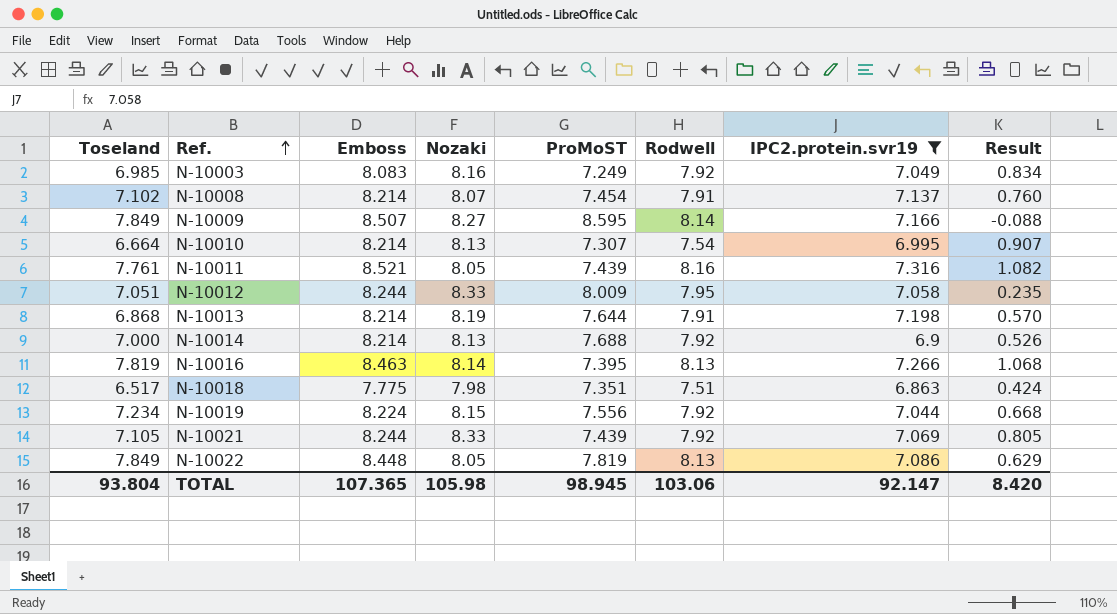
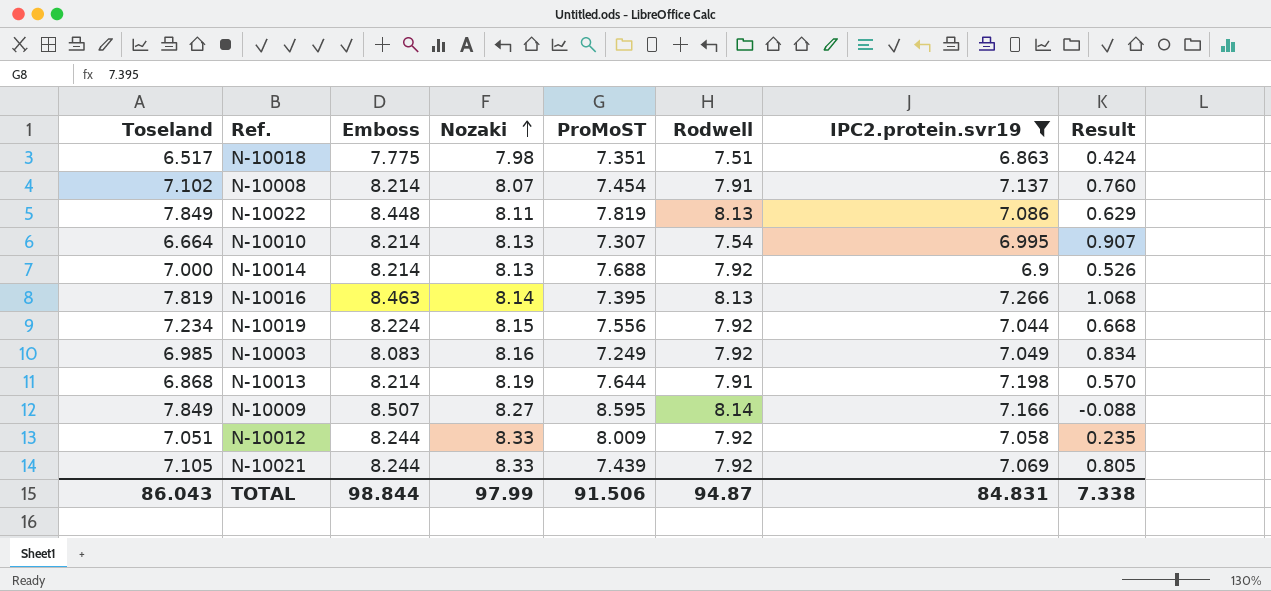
row order: Ref. ascending -> Nozaki ascending
row N-10011: 7.761 | 8.521 | 8.05 | 7.439 | 8.16 | 7.316 | 1.082 -> none
N-10022 | Nozaki: 8.05 -> 8.11
N-10012 | Rodwell: 7.95 -> 7.92
TOTAL | Toseland: 93.804 -> 86.043
TOTAL | Emboss: 107.365 -> 98.844
TOTAL | Nozaki: 105.98 -> 97.99
TOTAL | ProMoST: 98.945 -> 91.506
TOTAL | Rodwell: 103.06 -> 94.87
TOTAL | IPC2.protein.svr19: 92.147 -> 84.831
TOTAL | Result: 8.420 -> 7.338

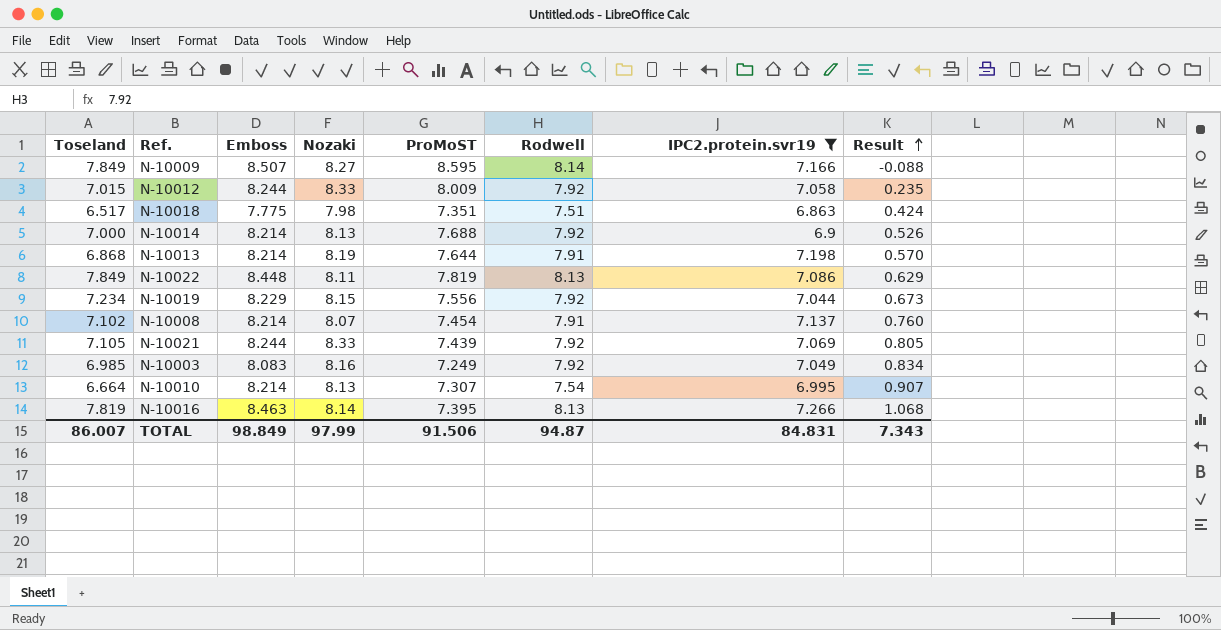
row order: Nozaki ascending -> Result ascending
N-10012 | Toseland: 7.051 -> 7.015
N-10019 | Emboss: 8.224 -> 8.229
N-10019 | Result: 0.668 -> 0.673
TOTAL | Toseland: 86.043 -> 86.007
TOTAL | Emboss: 98.844 -> 98.849
TOTAL | Result: 7.338 -> 7.343

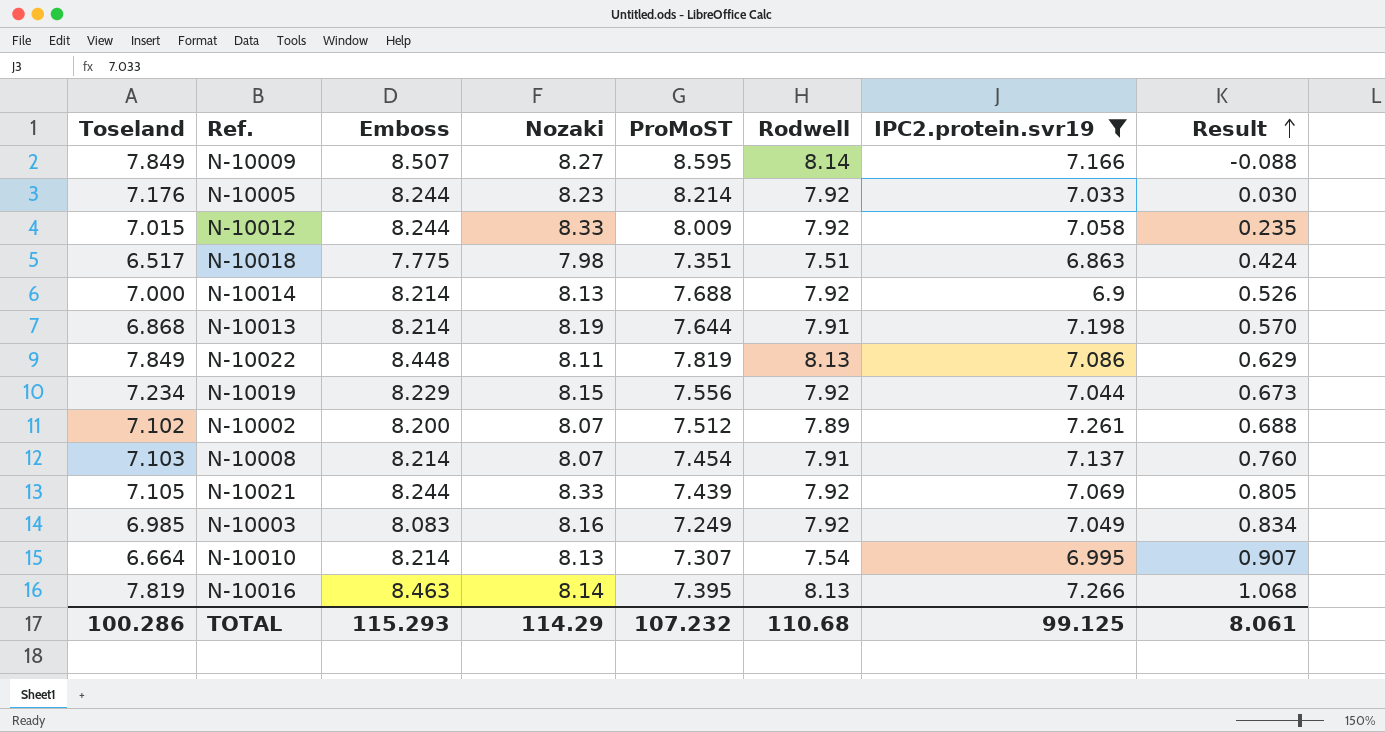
row N-10005: none -> 7.176 | 8.244 | 8.23 | 8.214 | 7.92 | 7.033 | 0.030
row N-10002: none -> 7.102 | 8.200 | 8.07 | 7.512 | 7.89 | 7.261 | 0.688
N-10008 | Toseland: 7.102 -> 7.103
TOTAL | Toseland: 86.007 -> 100.286
TOTAL | Emboss: 98.849 -> 115.293
TOTAL | Nozaki: 97.99 -> 114.29
TOTAL | ProMoST: 91.506 -> 107.232
TOTAL | Rodwell: 94.87 -> 110.68
TOTAL | IPC2.protein.svr19: 84.831 -> 99.125
TOTAL | Result: 7.343 -> 8.061

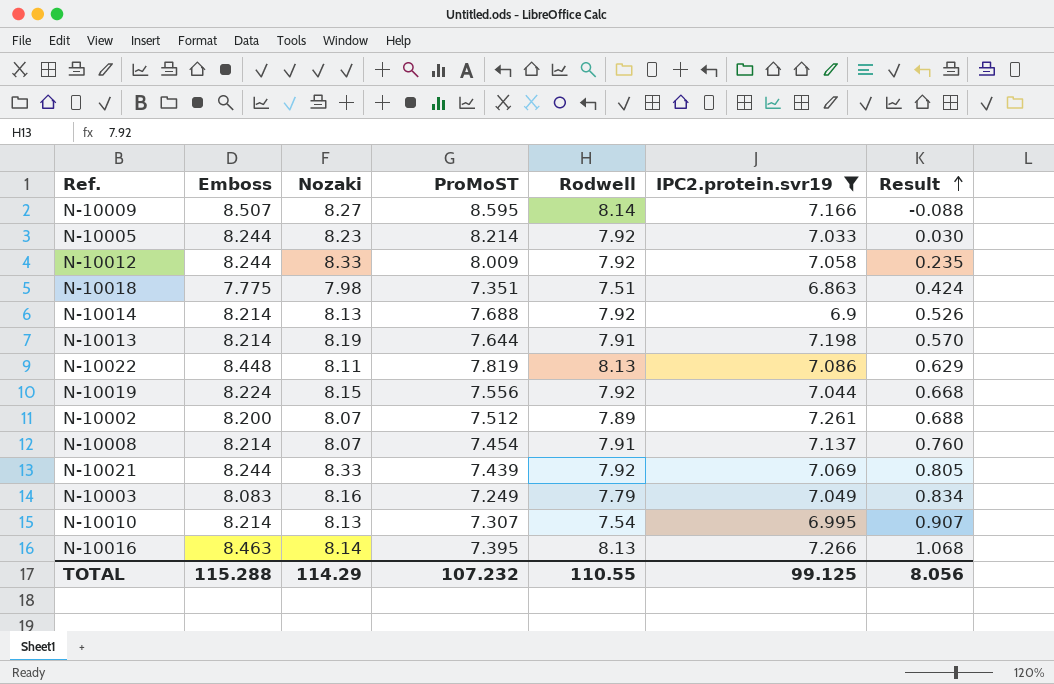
column Toseland | position: 1 -> none
N-10019 | Emboss: 8.229 -> 8.224
N-10019 | Result: 0.673 -> 0.668
N-10003 | Rodwell: 7.92 -> 7.79
TOTAL | Emboss: 115.293 -> 115.288
TOTAL | Rodwell: 110.68 -> 110.55
TOTAL | Result: 8.061 -> 8.056

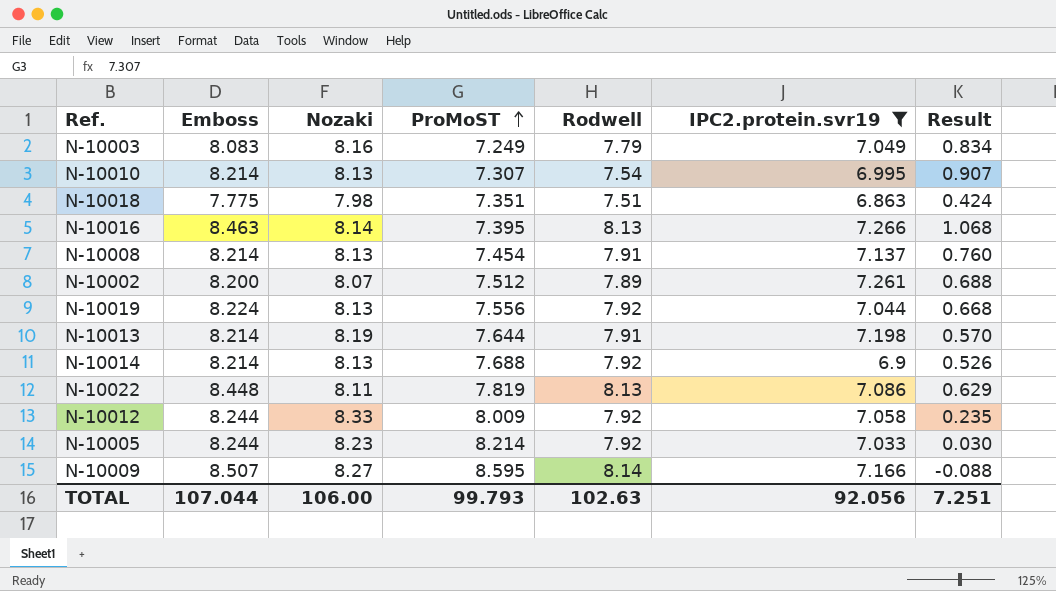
row order: Result ascending -> ProMoST ascending
row N-10021: 8.244 | 8.33 | 7.439 | 7.92 | 7.069 | 0.805 -> none
N-10008 | Nozaki: 8.07 -> 8.13
N-10019 | Nozaki: 8.15 -> 8.13
TOTAL | Emboss: 115.288 -> 107.044
TOTAL | Nozaki: 114.29 -> 106.00
TOTAL | ProMoST: 107.232 -> 99.793
TOTAL | Rodwell: 110.55 -> 102.63
TOTAL | IPC2.protein.svr19: 99.125 -> 92.056
TOTAL | Result: 8.056 -> 7.251

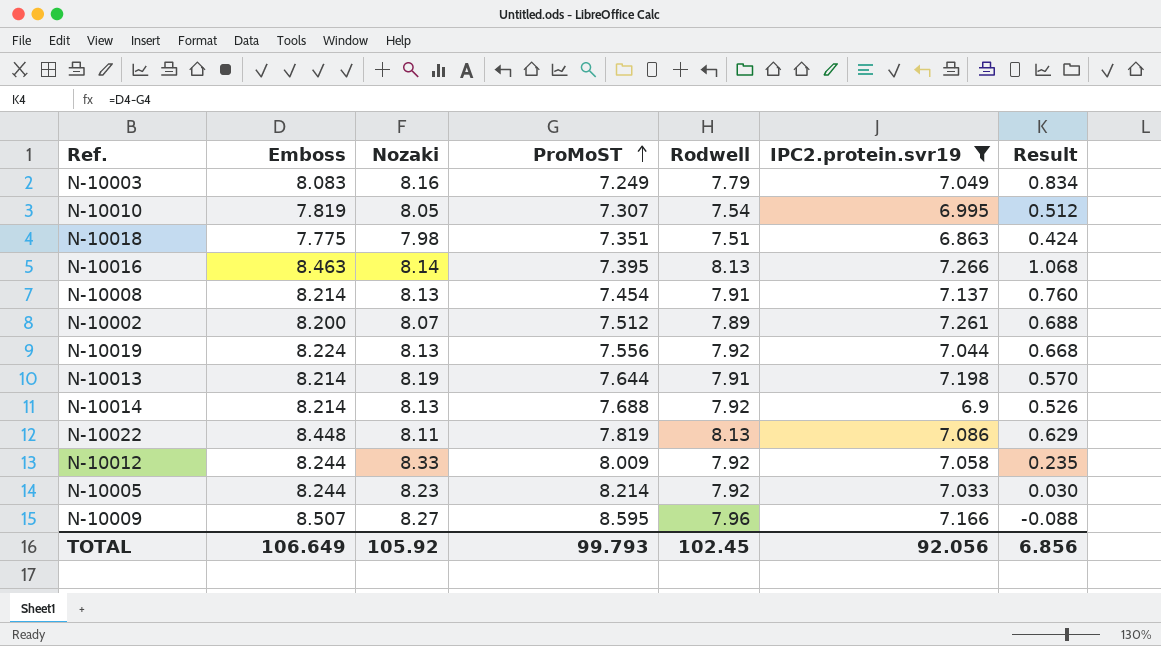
N-10010 | Emboss: 8.214 -> 7.819
N-10010 | Nozaki: 8.13 -> 8.05
N-10010 | Result: 0.907 -> 0.512
N-10009 | Rodwell: 8.14 -> 7.96
TOTAL | Emboss: 107.044 -> 106.649
TOTAL | Nozaki: 106.00 -> 105.92
TOTAL | Rodwell: 102.63 -> 102.45
TOTAL | Result: 7.251 -> 6.856

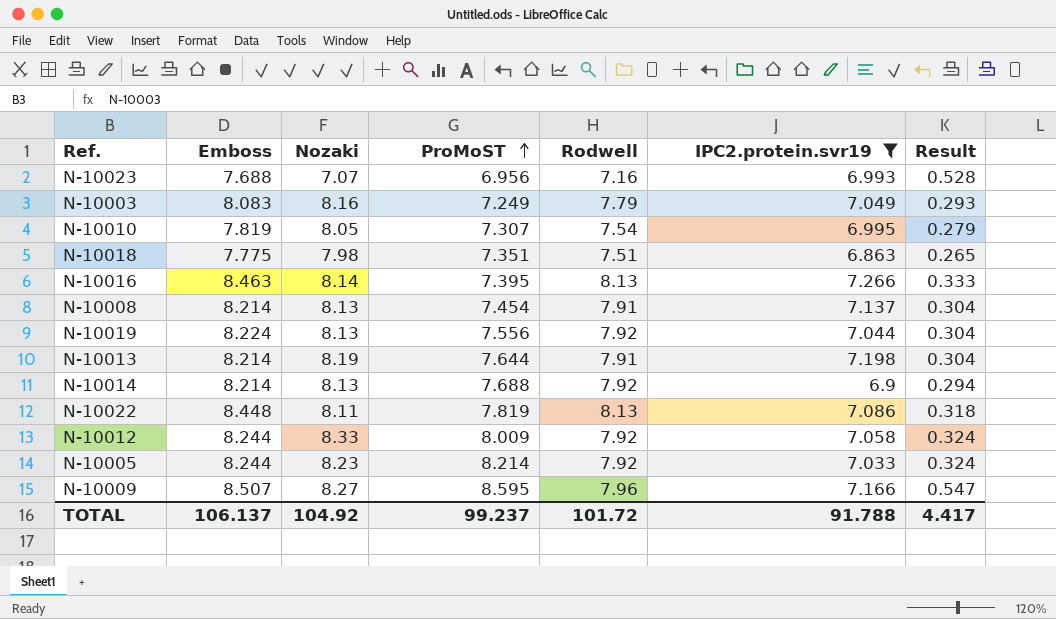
column Result | formula: [Emboss] - [ProMoST] -> [Emboss] - [Rodwell]
row N-10002: 8.200 | 8.07 | 7.512 | 7.89 | 7.261 | 0.688 -> none
row N-10023: none -> 7.688 | 7.07 | 6.956 | 7.16 | 6.993 | 0.528
TOTAL | Emboss: 106.649 -> 106.137
TOTAL | Nozaki: 105.92 -> 104.92
TOTAL | ProMoST: 99.793 -> 99.237
TOTAL | Rodwell: 102.45 -> 101.72
TOTAL | IPC2.protein.svr19: 92.056 -> 91.788
TOTAL | Result: 6.856 -> 4.417

